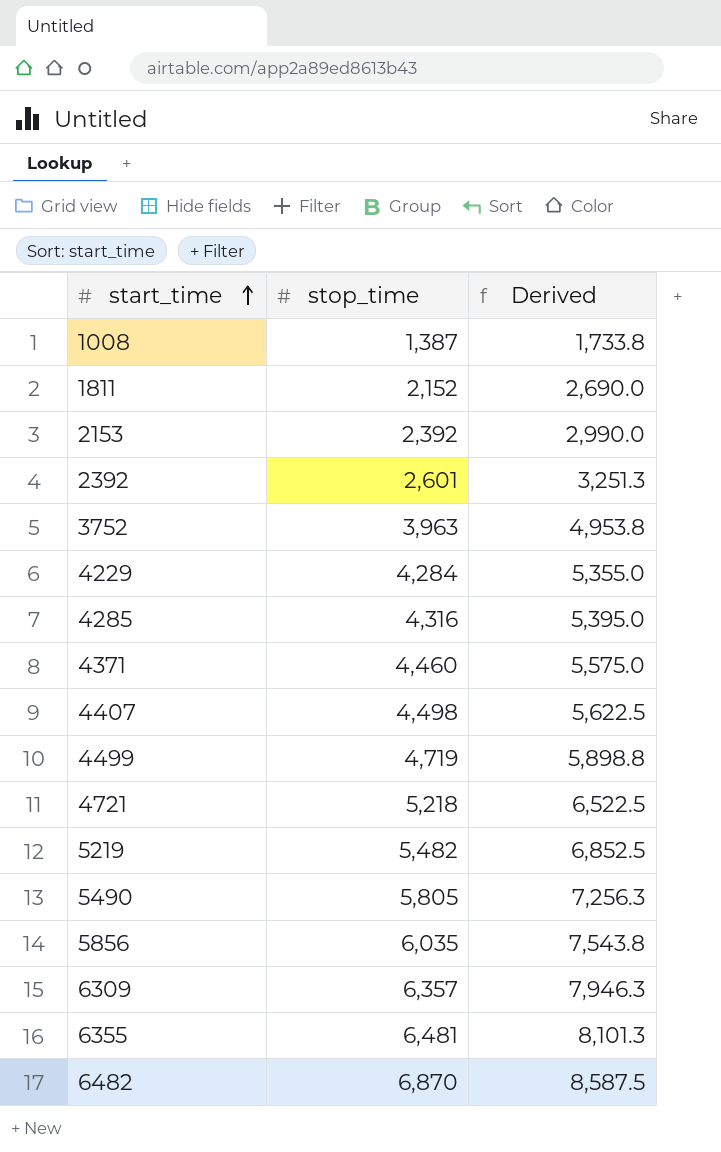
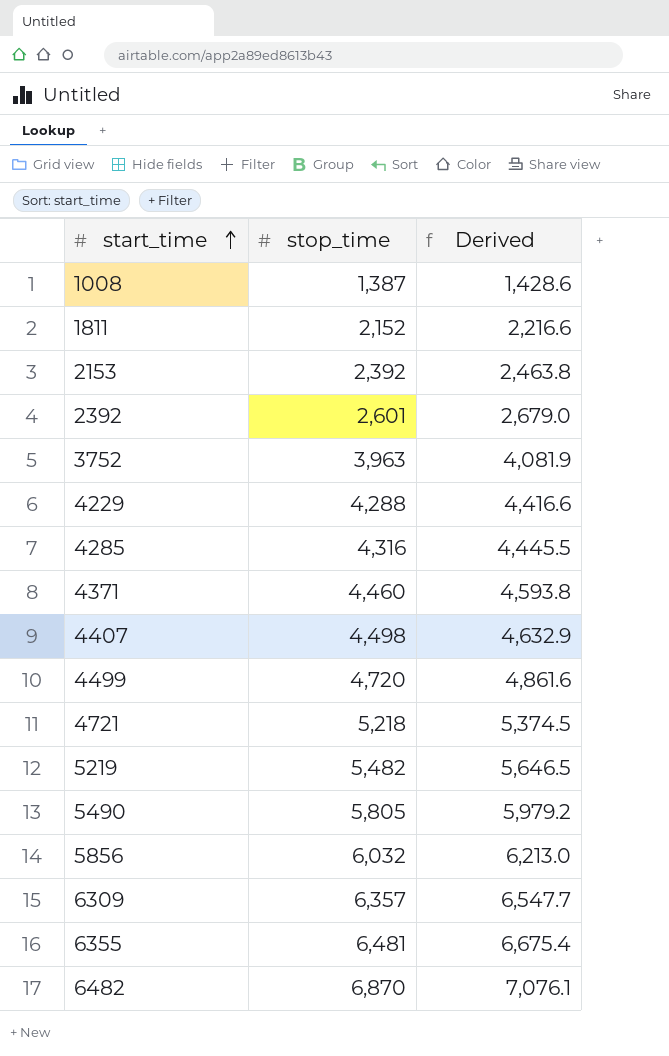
column Derived | formula: [stop_time] * 1.25 -> [stop_time] * 1.03
4229 | stop_time: 4,284 -> 4,288
4499 | stop_time: 4,719 -> 4,720
5856 | stop_time: 6,035 -> 6,032

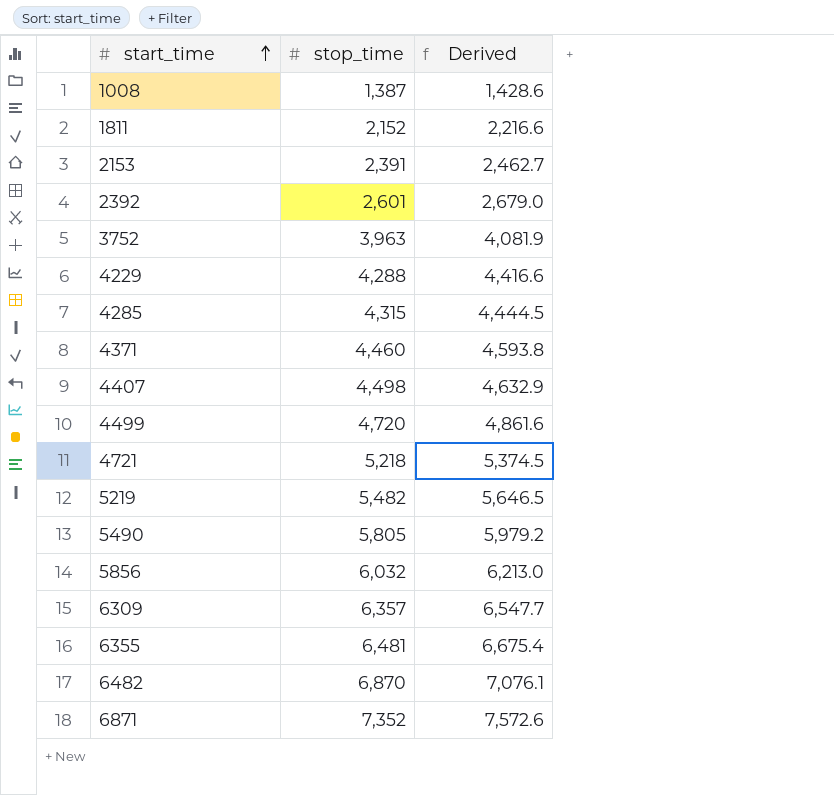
2153 | stop_time: 2,392 -> 2,391
2153 | Derived: 2,463.8 -> 2,462.7
4285 | stop_time: 4,316 -> 4,315
4285 | Derived: 4,445.5 -> 4,444.5
row 6871: none -> 7,352 | 7,572.6

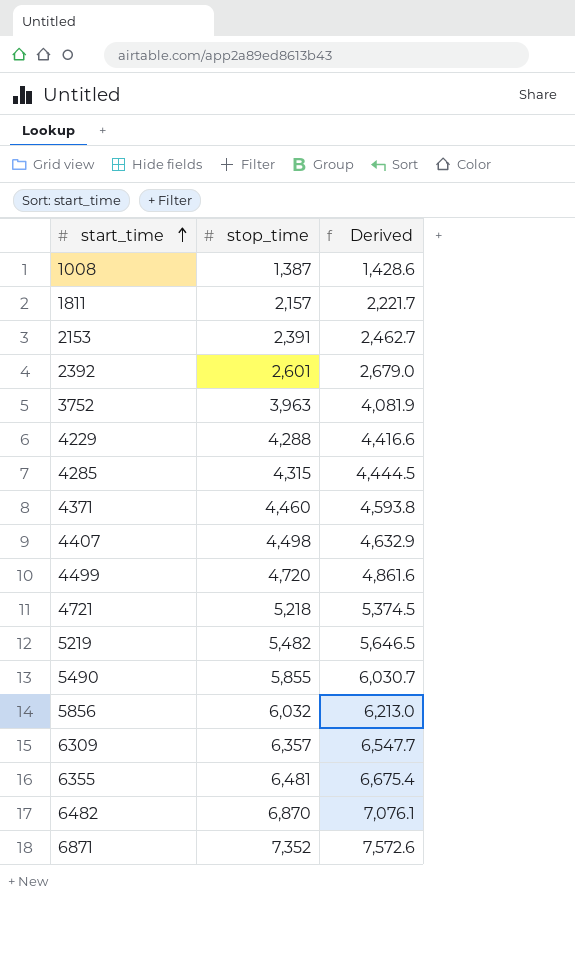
1811 | stop_time: 2,152 -> 2,157
1811 | Derived: 2,216.6 -> 2,221.7
5490 | stop_time: 5,805 -> 5,855
5490 | Derived: 5,979.2 -> 6,030.7

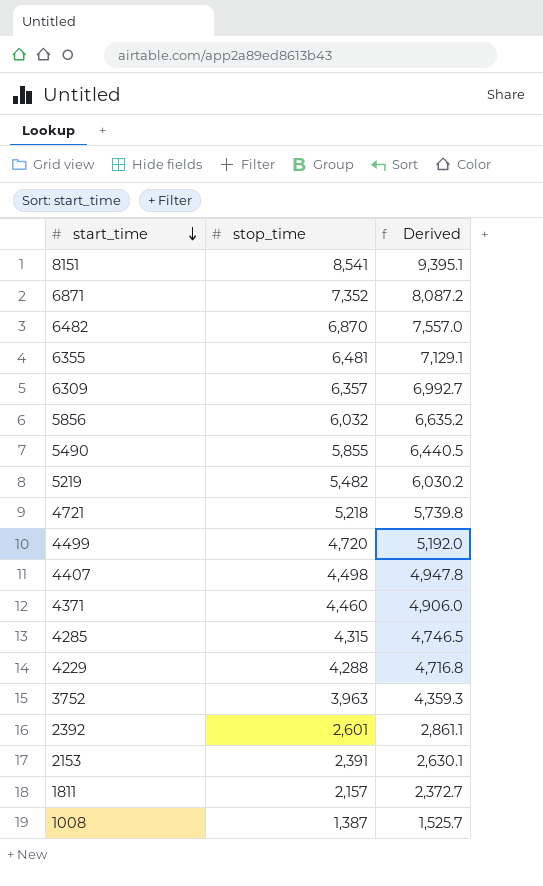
row order: start_time ascending -> start_time descending
column Derived | formula: [stop_time] * 1.03 -> [stop_time] * 1.1
row 8151: none -> 8,541 | 9,395.1

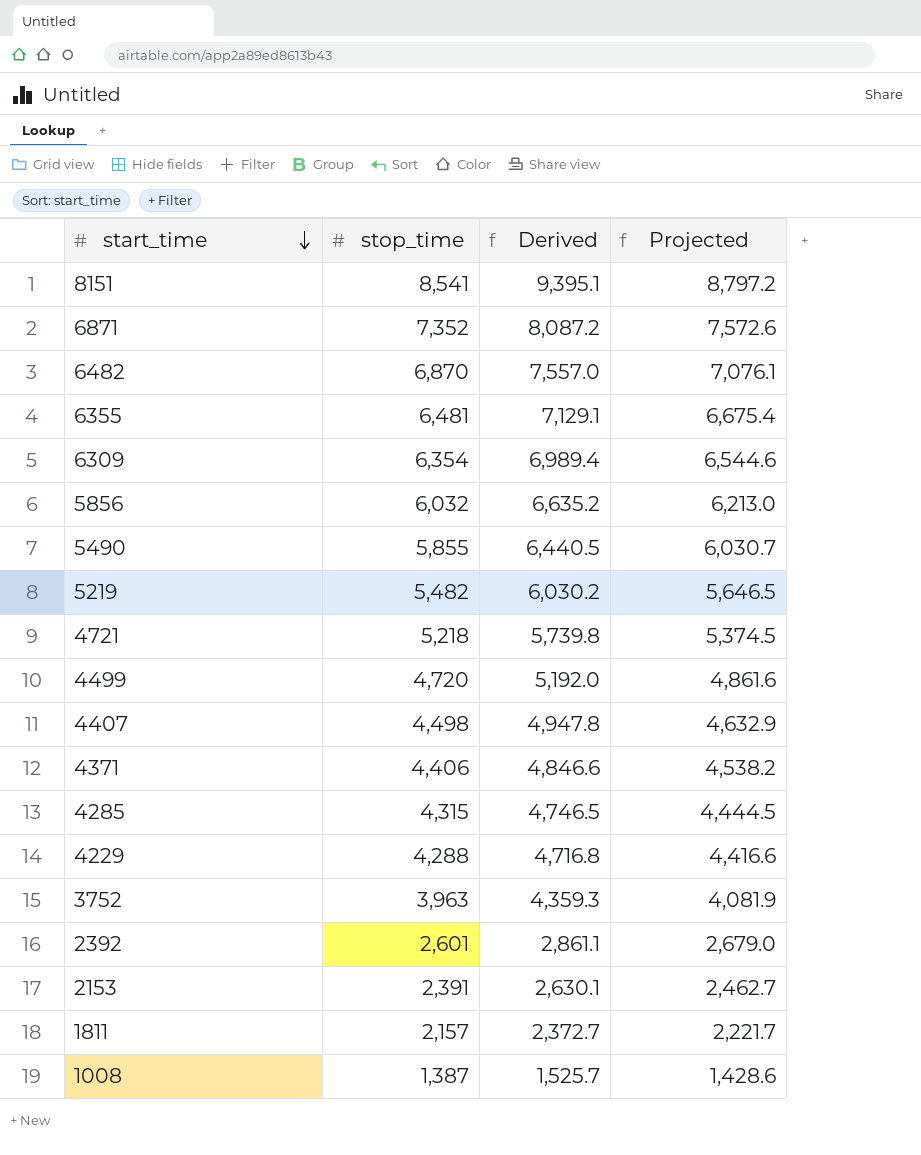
column Projected | formula: none -> [stop_time] * 1.03
6309 | stop_time: 6,357 -> 6,354
6309 | Derived: 6,992.7 -> 6,989.4
4371 | stop_time: 4,460 -> 4,406
4371 | Derived: 4,906.0 -> 4,846.6

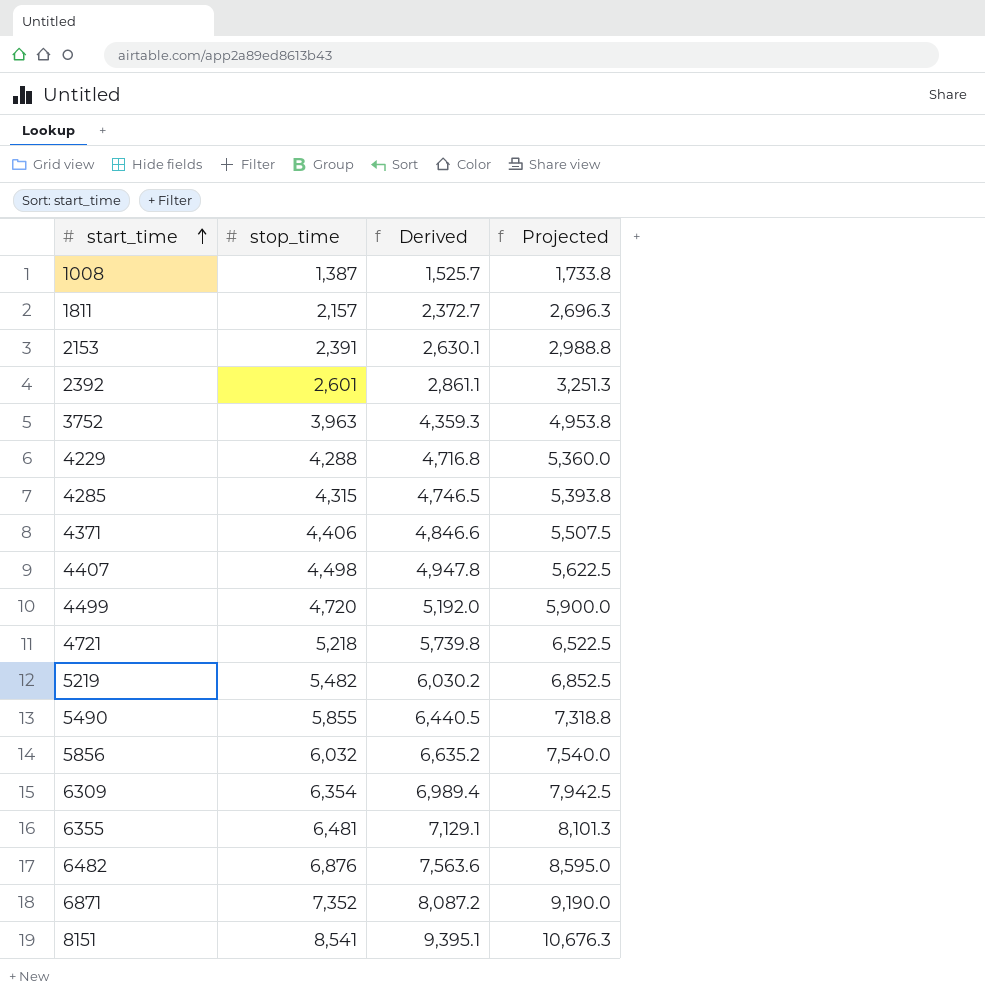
row order: start_time descending -> start_time ascending
column Projected | formula: [stop_time] * 1.03 -> [stop_time] * 1.25
6482 | stop_time: 6,870 -> 6,876
6482 | Derived: 7,557.0 -> 7,563.6

